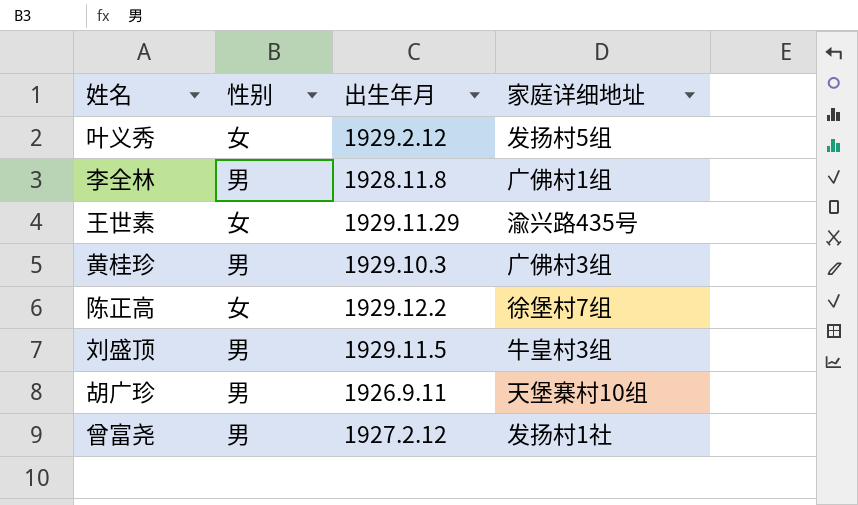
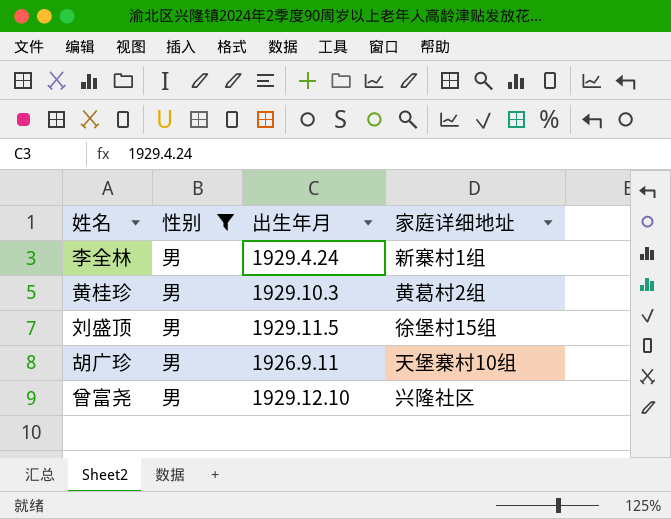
filter: none -> 性别 = 男
李全林 | 出生年月: 1928.11.8 -> 1929.4.24
李全林 | 家庭详细地址: 广佛村1组 -> 新寨村1组
黄桂珍 | 家庭详细地址: 广佛村3组 -> 黄葛村2组
刘盛顶 | 家庭详细地址: 牛皇村3组 -> 徐堡村15组
曾富尧 | 出生年月: 1927.2.12 -> 1929.12.10
曾富尧 | 家庭详细地址: 发扬村1社 -> 兴隆社区

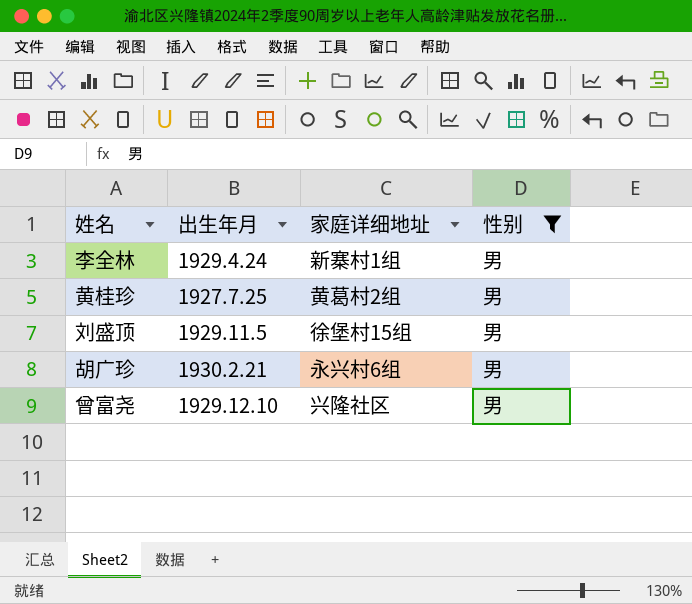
column 性别 | position: 2 -> 4
黄桂珍 | 出生年月: 1929.10.3 -> 1927.7.25
胡广珍 | 出生年月: 1926.9.11 -> 1930.2.21
胡广珍 | 家庭详细地址: 天堡寨村10组 -> 永兴村6组

